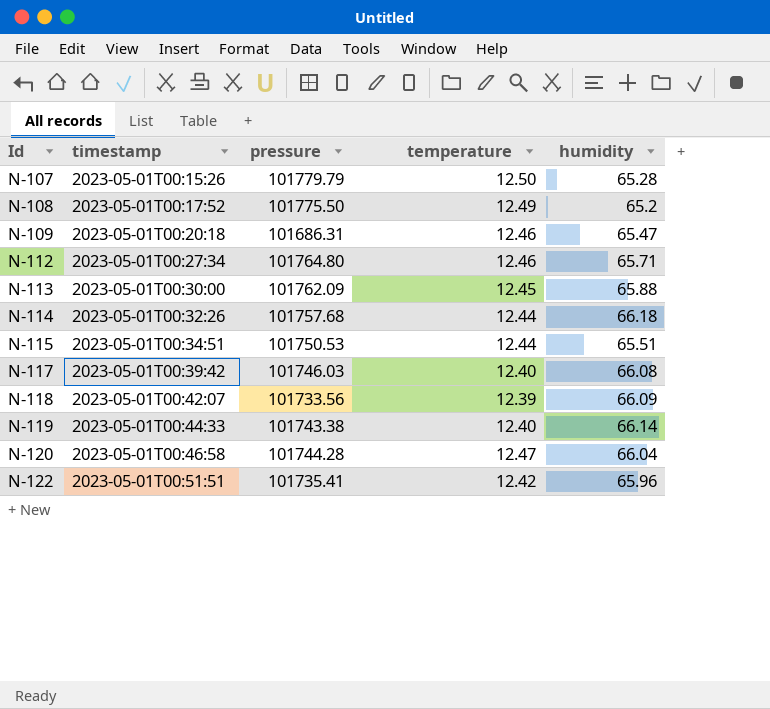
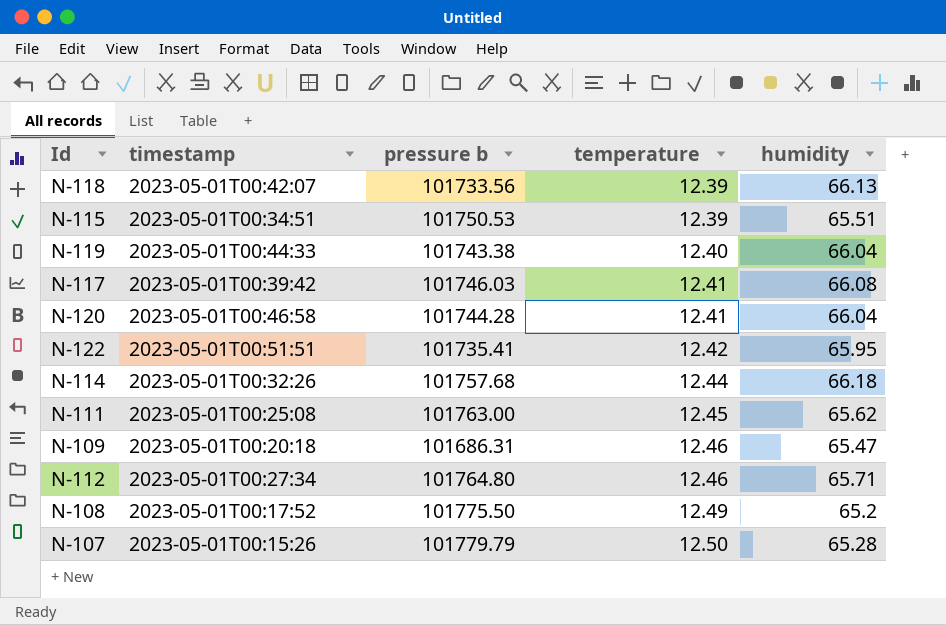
row order: Id ascending -> temperature ascending
column name: pressure -> pressure b
row N-113: 2023-05-01T00:30:00 | 101762.09 | 12.45 | 65.88 -> none
N-118 | humidity: 66.09 -> 66.13
N-115 | temperature: 12.44 -> 12.39
N-119 | humidity: 66.14 -> 66.04
N-117 | temperature: 12.40 -> 12.41
N-120 | temperature: 12.47 -> 12.41
N-122 | humidity: 65.96 -> 65.95
row N-111: none -> 2023-05-01T00:25:08 | 101763.00 | 12.45 | 65.62

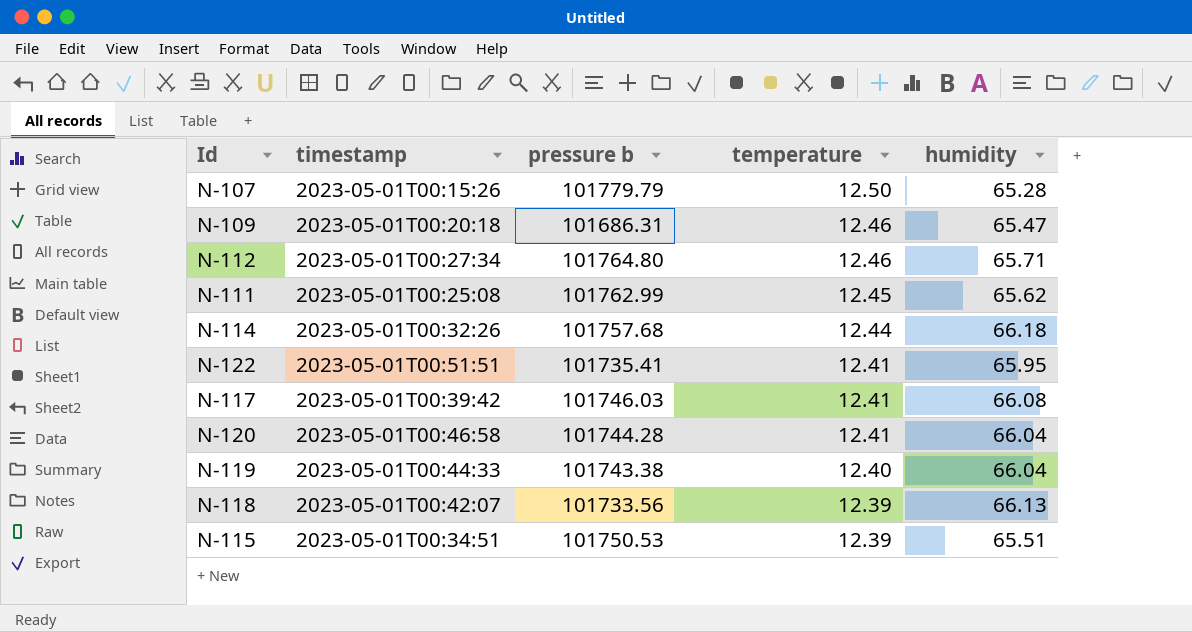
row order: temperature ascending -> temperature descending
row N-108: 2023-05-01T00:17:52 | 101775.50 | 12.49 | 65.2 -> none
N-111 | pressure b: 101763.00 -> 101762.99
N-122 | temperature: 12.42 -> 12.41

